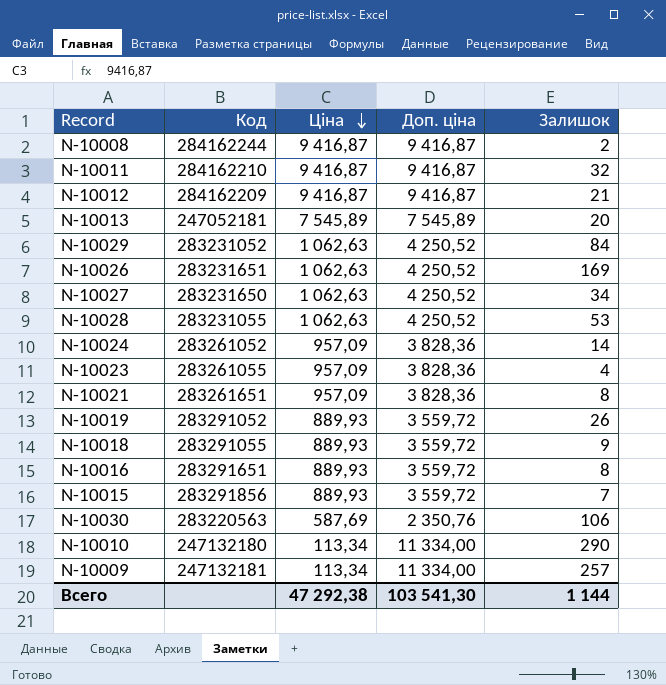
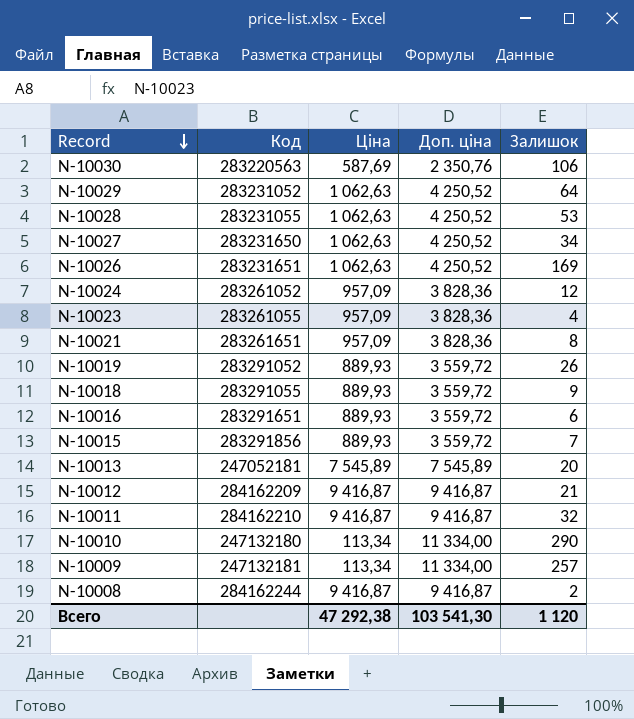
row order: Ціна descending -> Record descending
N-10029 | Залишок: 84 -> 64
N-10024 | Залишок: 14 -> 12
N-10016 | Залишок: 8 -> 6
Всего | Залишок: 1 144 -> 1 120

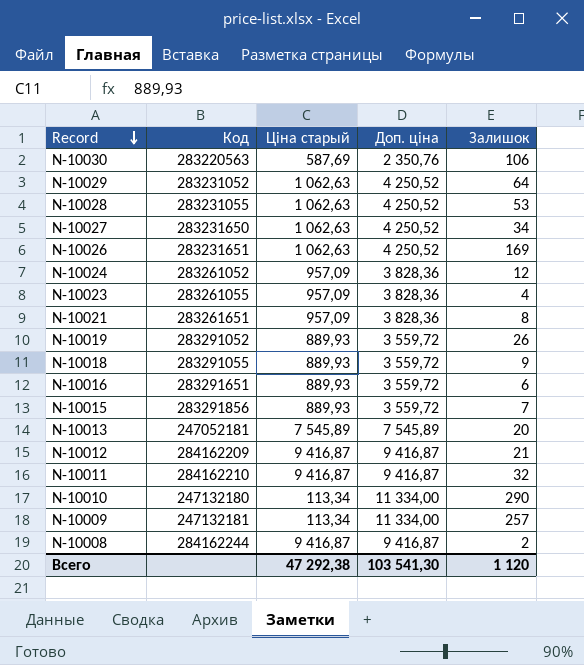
column name: Ціна -> Ціна старый

